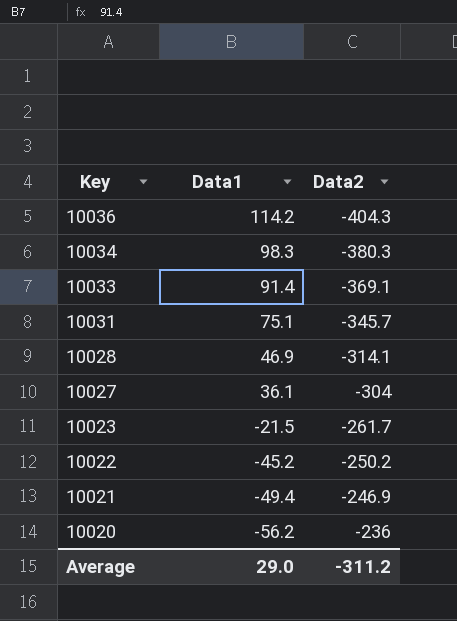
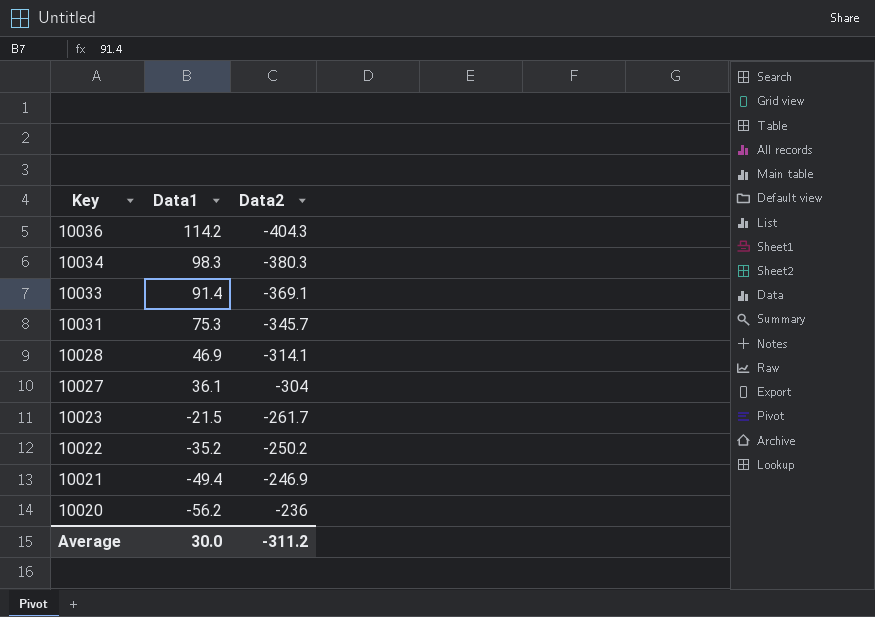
10031 | Data1: 75.1 -> 75.3
10022 | Data1: -45.2 -> -35.2
Average | Data1: 29.0 -> 30.0

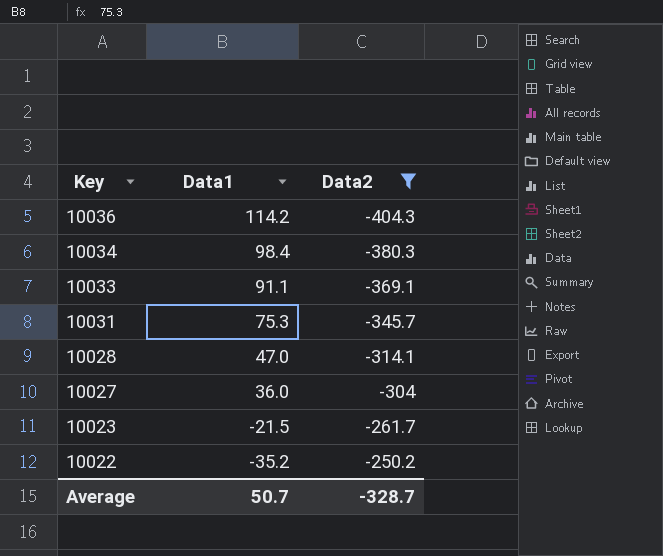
filter: none -> Data2 <= -250.2
10034 | Data1: 98.3 -> 98.4
10033 | Data1: 91.4 -> 91.1
10028 | Data1: 46.9 -> 47.0
10027 | Data1: 36.1 -> 36.0
Average | Data1: 30.0 -> 50.7
Average | Data2: -311.2 -> -328.7

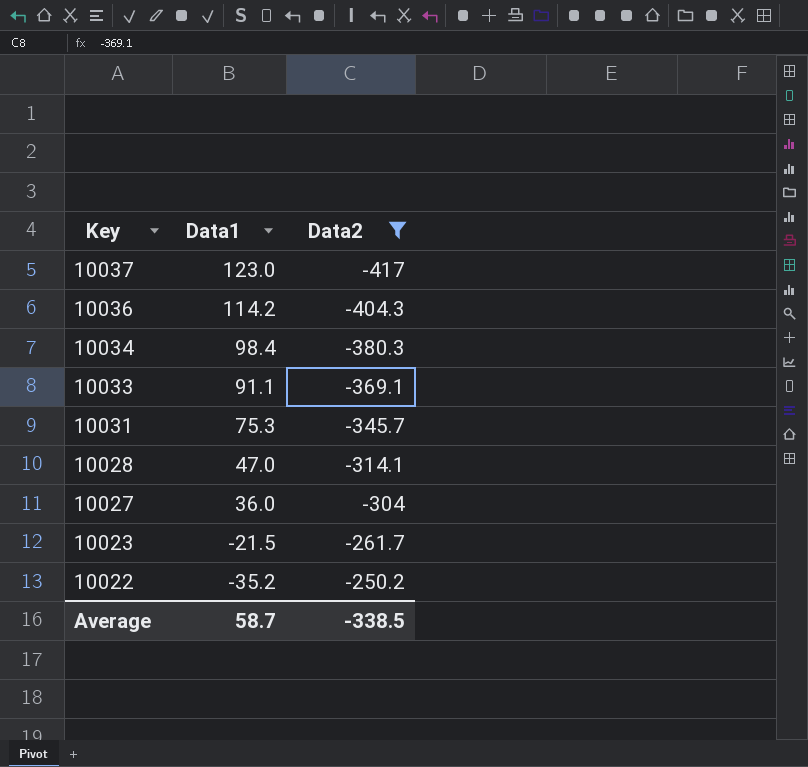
row 10037: none -> 123.0 | -417
Average | Data1: 50.7 -> 58.7
Average | Data2: -328.7 -> -338.5

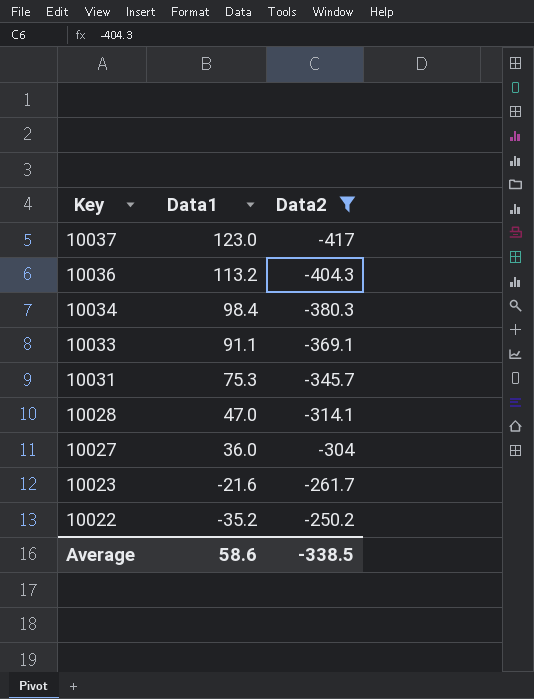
10036 | Data1: 114.2 -> 113.2
10023 | Data1: -21.5 -> -21.6
Average | Data1: 58.7 -> 58.6

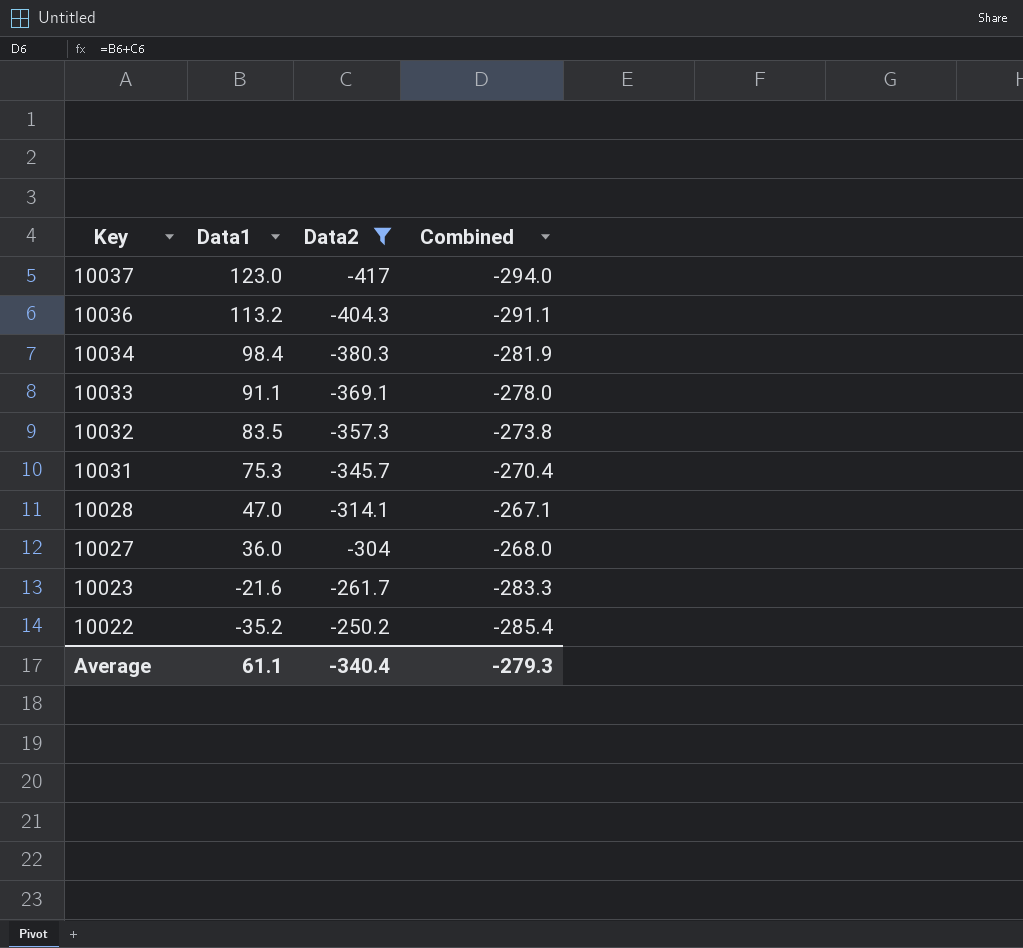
column Combined | formula: none -> [Data1] + [Data2]
row 10032: none -> 83.5 | -357.3 | -273.8
Average | Data1: 58.6 -> 61.1
Average | Data2: -338.5 -> -340.4

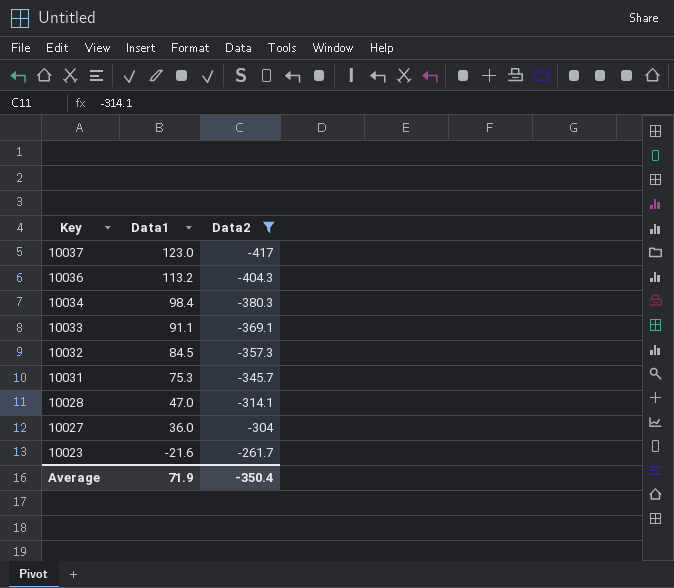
column Combined | formula: [Data1] + [Data2] -> none
row 10022: -35.2 | -250.2 | -285.4 -> none
10032 | Data1: 83.5 -> 84.5
Average | Data1: 61.1 -> 71.9
Average | Data2: -340.4 -> -350.4

